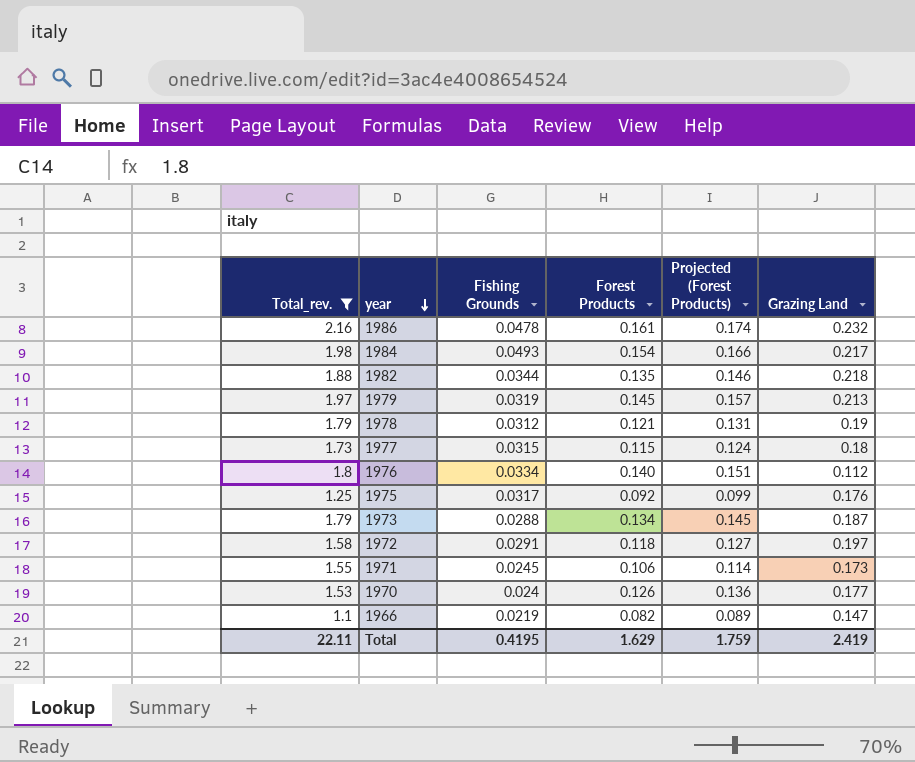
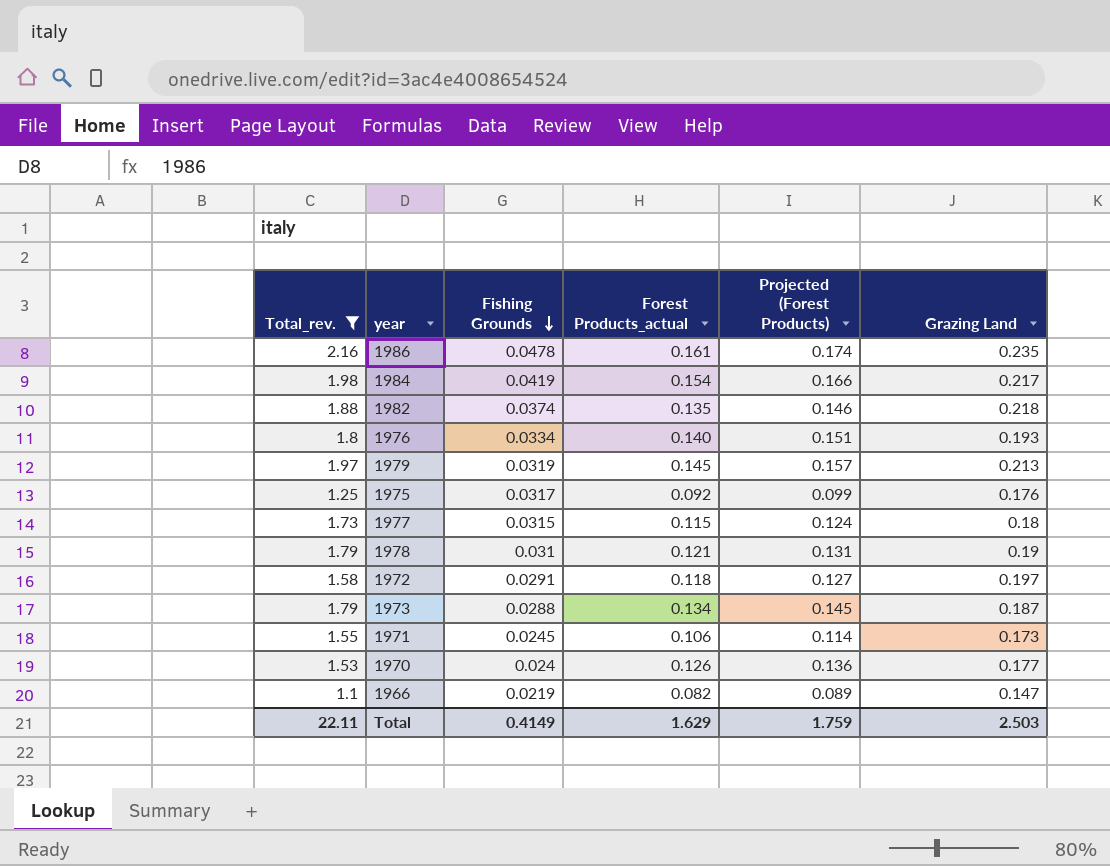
row order: year descending -> Fishing Grounds descending
column name: Forest Products -> Forest Products_actual
1986 | Grazing Land: 0.232 -> 0.235
1984 | Fishing Grounds: 0.0493 -> 0.0419
1982 | Fishing Grounds: 0.0344 -> 0.0374
1976 | Grazing Land: 0.112 -> 0.193
1978 | Fishing Grounds: 0.0312 -> 0.031
Total | Fishing Grounds: 0.4195 -> 0.4149
Total | Grazing Land: 2.419 -> 2.503

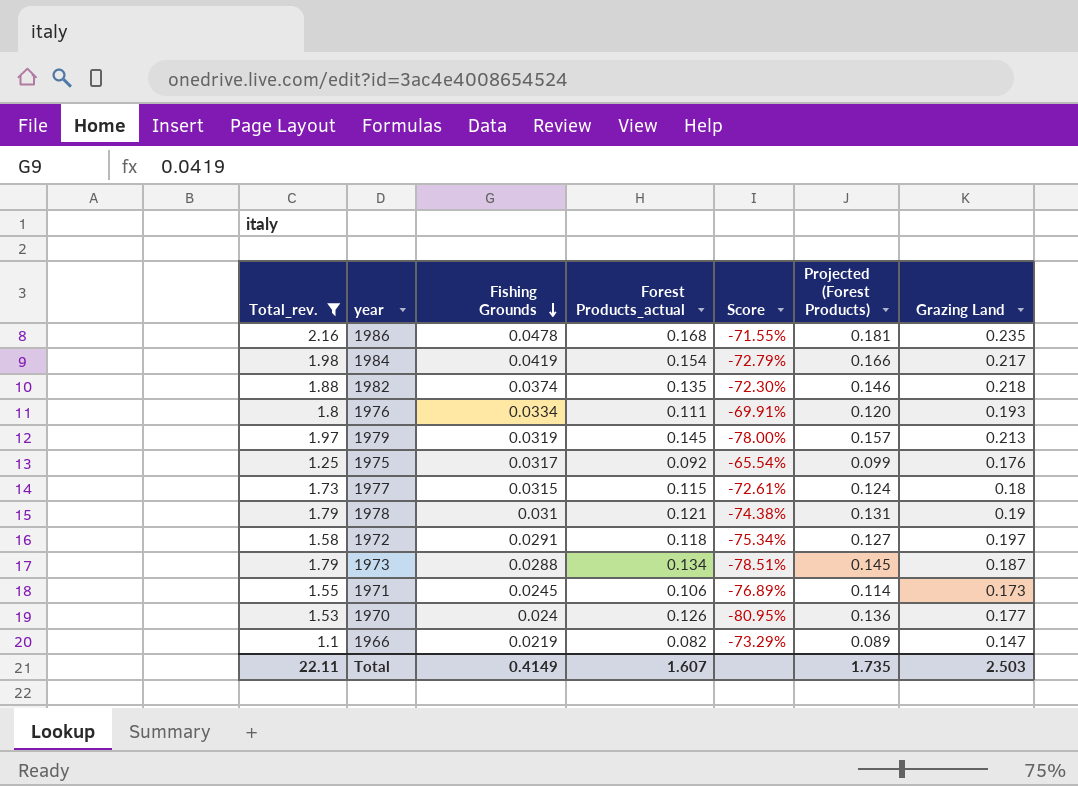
column Score | formula: none -> ([Fishing Grounds] - [Forest Products_actual]) / [Forest Products_actual]
1986 | Forest Products_actual: 0.161 -> 0.168
1986 | Projected (Forest Products): 0.174 -> 0.181
1976 | Forest Products_actual: 0.140 -> 0.111
1976 | Projected (Forest Products): 0.151 -> 0.120
Total | Forest Products_actual: 1.629 -> 1.607
Total | Projected (Forest Products): 1.759 -> 1.735

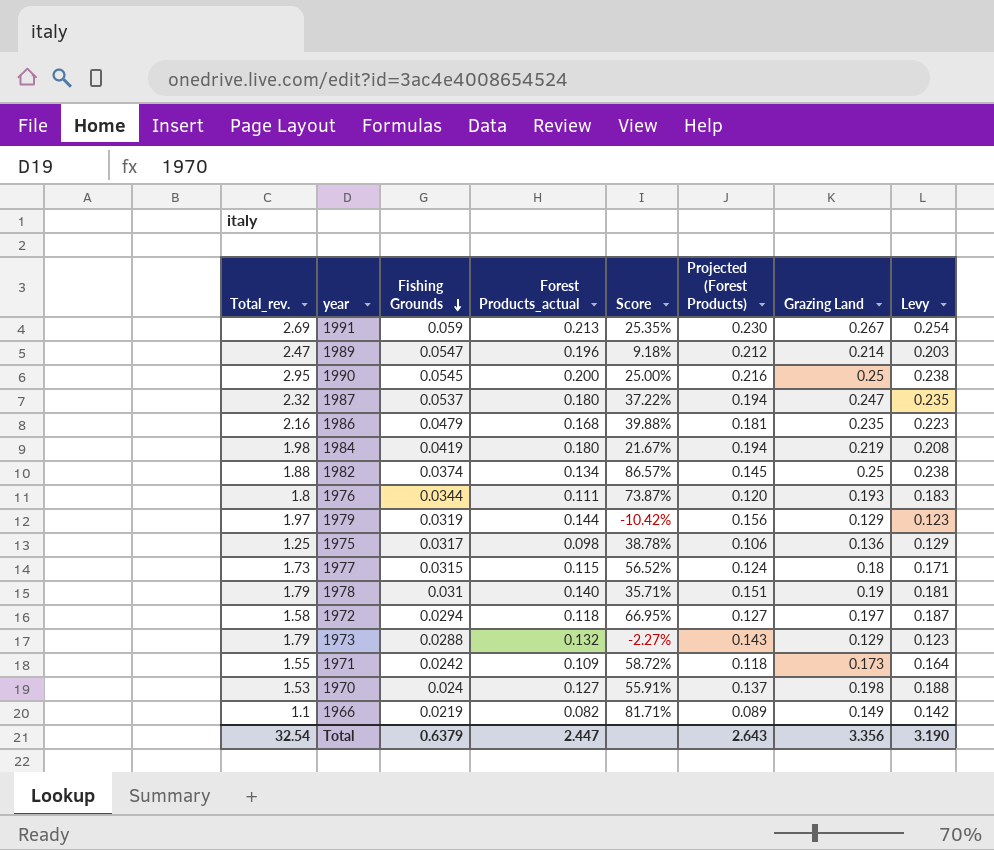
filter: Total_rev. <= 2.16 -> none
column Score | formula: ([Fishing Grounds] - [Forest Products_actual]) / [Forest Products_actual] -> ([Grazing Land] - [Forest Products_actual]) / [Forest Products_actual]
column Levy | formula: none -> [Grazing Land] * 0.95
1986 | Fishing Grounds: 0.0478 -> 0.0479
1984 | Forest Products_actual: 0.154 -> 0.180
1984 | Projected (Forest Products): 0.166 -> 0.194
1984 | Grazing Land: 0.217 -> 0.219
1982 | Forest Products_actual: 0.135 -> 0.134
1982 | Projected (Forest Products): 0.146 -> 0.145
1982 | Grazing Land: 0.218 -> 0.25
1976 | Fishing Grounds: 0.0334 -> 0.0344
1979 | Forest Products_actual: 0.145 -> 0.144
1979 | Projected (Forest Products): 0.157 -> 0.156
1979 | Grazing Land: 0.213 -> 0.129
1975 | Forest Products_actual: 0.092 -> 0.098
1975 | Projected (Forest Products): 0.099 -> 0.106
1975 | Grazing Land: 0.176 -> 0.136
1978 | Forest Products_actual: 0.121 -> 0.140
1978 | Projected (Forest Products): 0.131 -> 0.151
1972 | Fishing Grounds: 0.0291 -> 0.0294
1973 | Forest Products_actual: 0.134 -> 0.132
1973 | Projected (Forest Products): 0.145 -> 0.143
1973 | Grazing Land: 0.187 -> 0.129
1971 | Fishing Grounds: 0.0245 -> 0.0242
1971 | Forest Products_actual: 0.106 -> 0.109
1971 | Projected (Forest Products): 0.114 -> 0.118
1970 | Forest Products_actual: 0.126 -> 0.127
1970 | Projected (Forest Products): 0.136 -> 0.137
1970 | Grazing Land: 0.177 -> 0.198
1966 | Grazing Land: 0.147 -> 0.149
Total | Total_rev.: 22.11 -> 32.54
Total | Fishing Grounds: 0.4149 -> 0.6379
Total | Forest Products_actual: 1.607 -> 2.447
Total | Projected (Forest Products): 1.735 -> 2.643
Total | Grazing Land: 2.503 -> 3.356

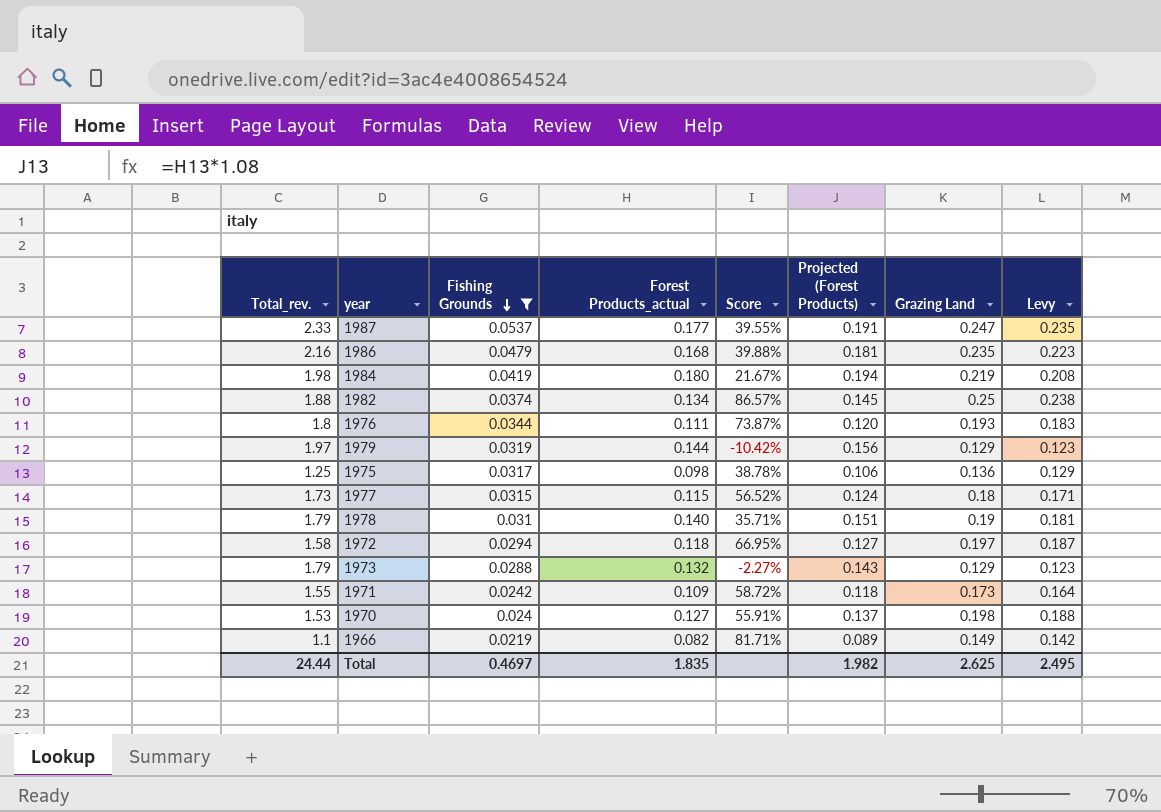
filter: none -> Fishing Grounds <= 0.0537
1987 | Total_rev.: 2.32 -> 2.33
1987 | Forest Products_actual: 0.180 -> 0.177
1987 | Score: 37.22% -> 39.55%
1987 | Projected (Forest Products): 0.194 -> 0.191
Total | Total_rev.: 32.54 -> 24.44
Total | Fishing Grounds: 0.6379 -> 0.4697
Total | Forest Products_actual: 2.447 -> 1.835
Total | Projected (Forest Products): 2.643 -> 1.982
Total | Grazing Land: 3.356 -> 2.625
Total | Levy: 3.190 -> 2.495

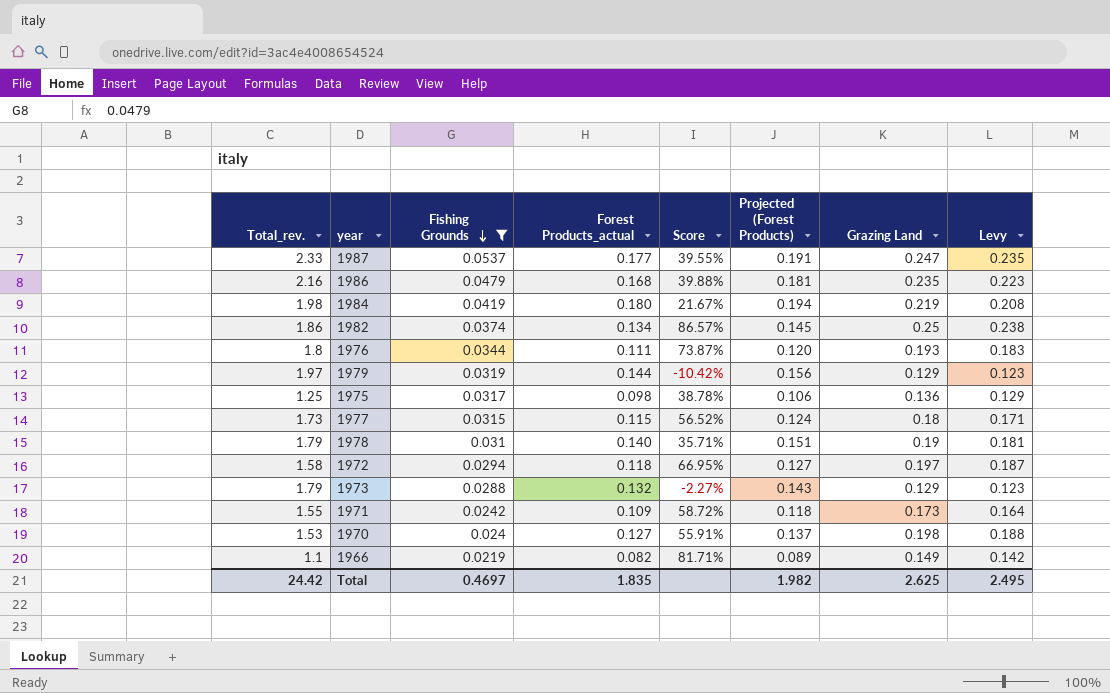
1982 | Total_rev.: 1.88 -> 1.86
Total | Total_rev.: 24.44 -> 24.42

